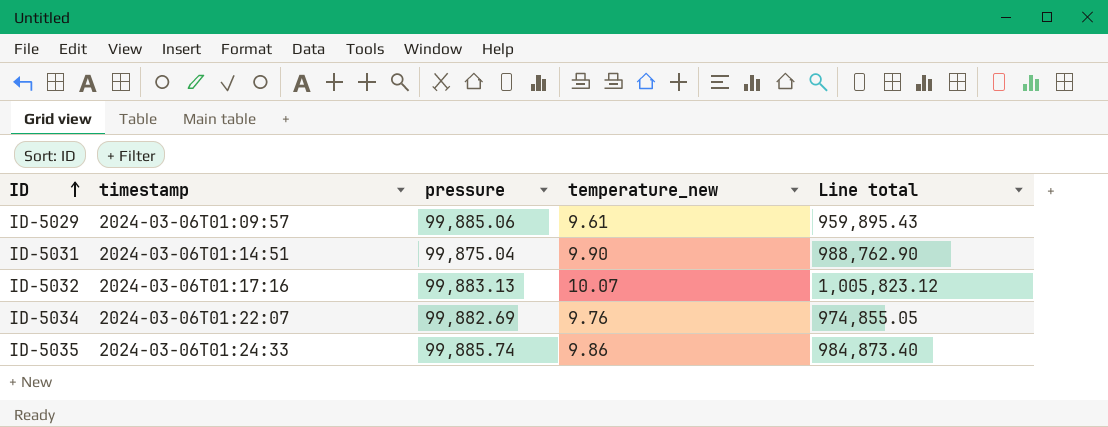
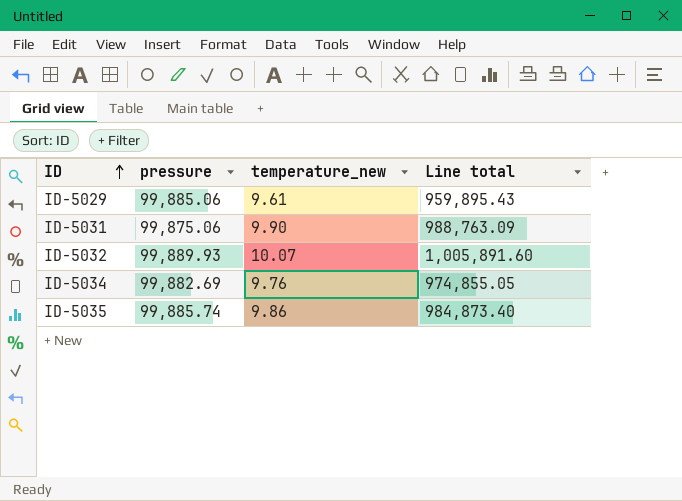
column timestamp | position: 2 -> none
ID-5031 | pressure: 99,875.04 -> 99,875.06
ID-5031 | Line total: 988,762.90 -> 988,763.09
ID-5032 | pressure: 99,883.13 -> 99,889.93
ID-5032 | Line total: 1,005,823.12 -> 1,005,891.60

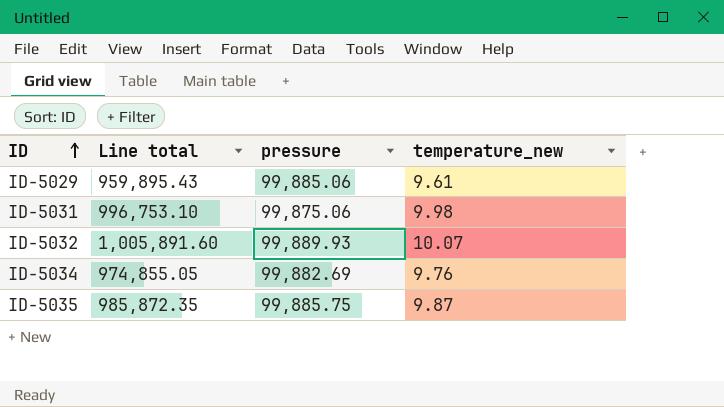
column Line total | position: 4 -> 2
ID-5031 | Line total: 988,763.09 -> 996,753.10
ID-5031 | temperature_new: 9.90 -> 9.98
ID-5035 | Line total: 984,873.40 -> 985,872.35
ID-5035 | pressure: 99,885.74 -> 99,885.75
ID-5035 | temperature_new: 9.86 -> 9.87

